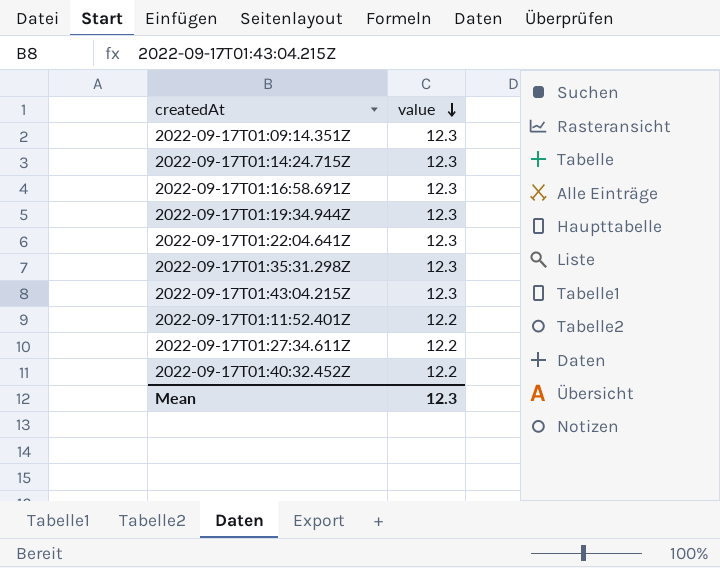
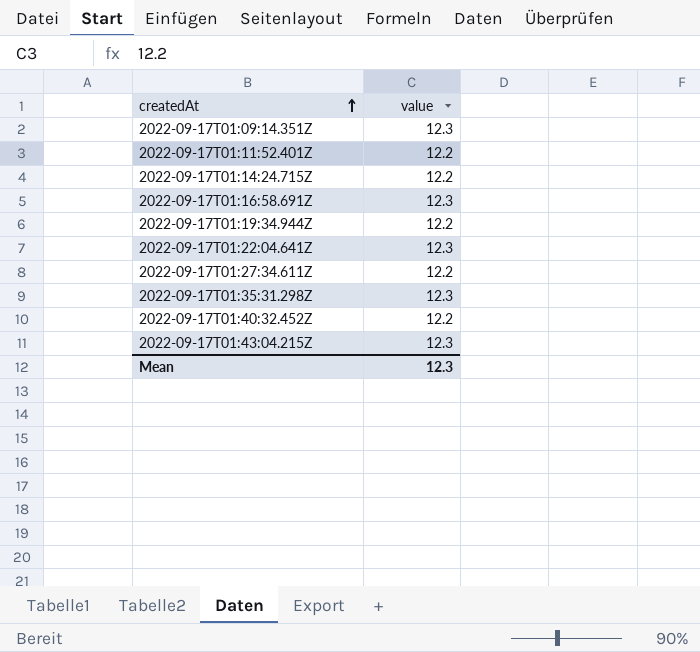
row order: value descending -> createdAt ascending
2022-09-17T01:14:24.715Z | value: 12.3 -> 12.2
2022-09-17T01:19:34.944Z | value: 12.3 -> 12.2

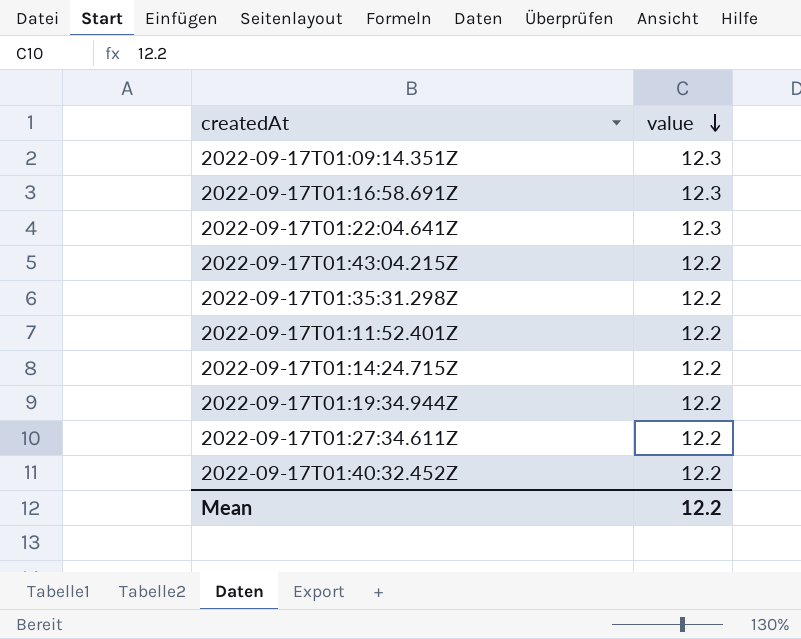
row order: createdAt ascending -> value descending
2022-09-17T01:43:04.215Z | value: 12.3 -> 12.2
2022-09-17T01:35:31.298Z | value: 12.3 -> 12.2
Mean | value: 12.3 -> 12.2

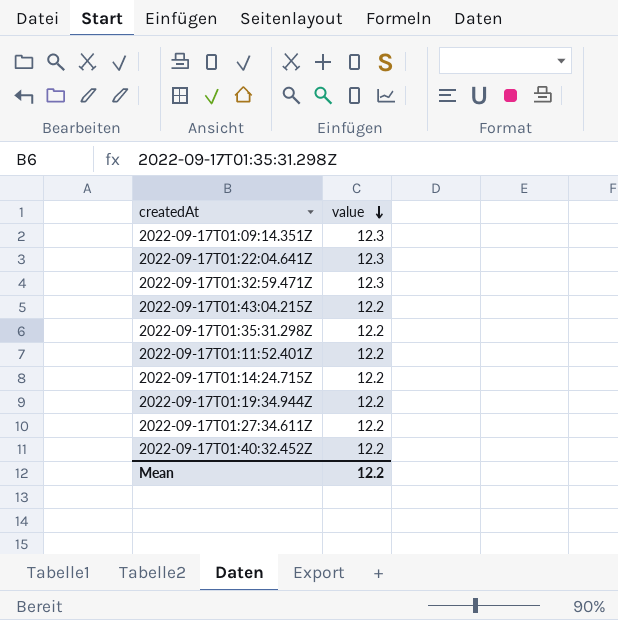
row 2022-09-17T01:16:58.691Z: 12.3 -> none
row 2022-09-17T01:32:59.471Z: none -> 12.3

